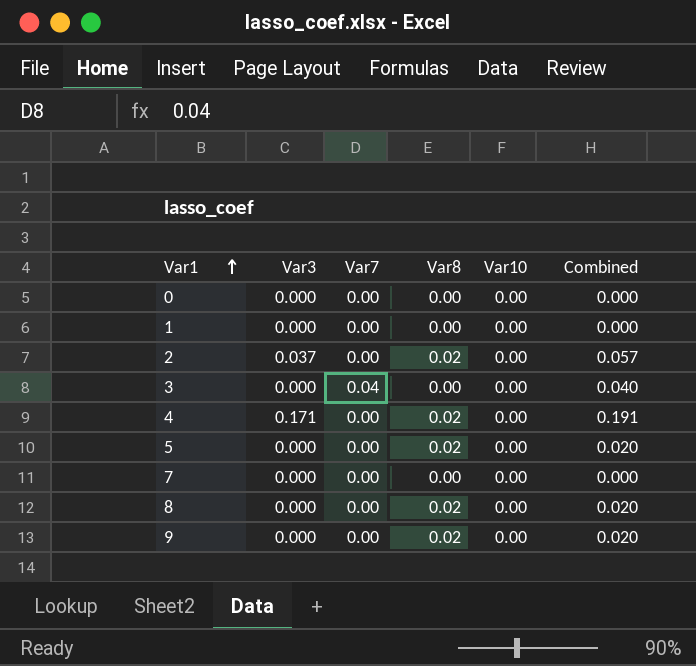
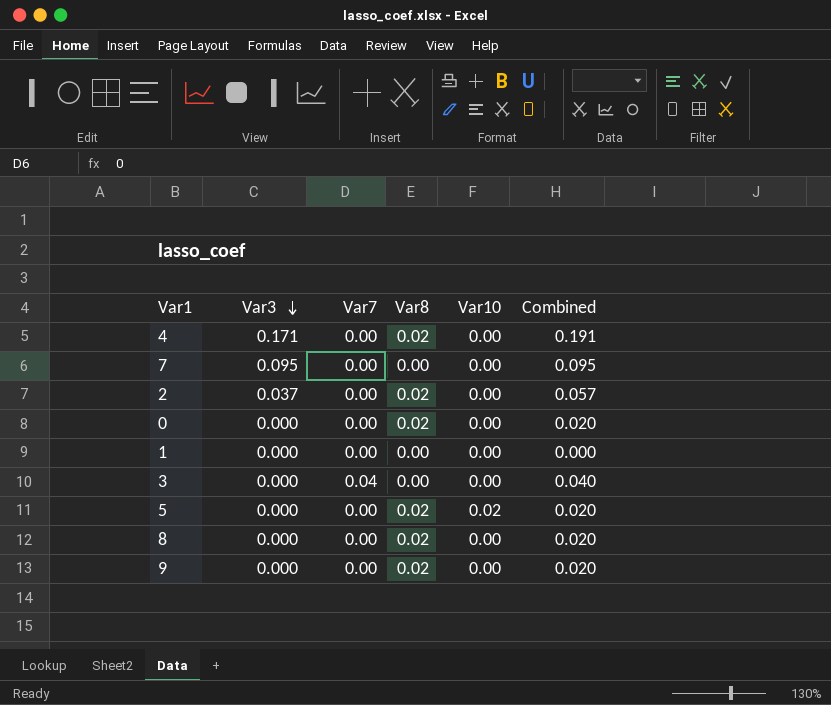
row order: Var1 ascending -> Var3 descending
7 | Var3: 0.000 -> 0.095
7 | Combined: 0.000 -> 0.095
0 | Var8: 0.00 -> 0.02
0 | Combined: 0.000 -> 0.020
5 | Var10: 0.00 -> 0.02

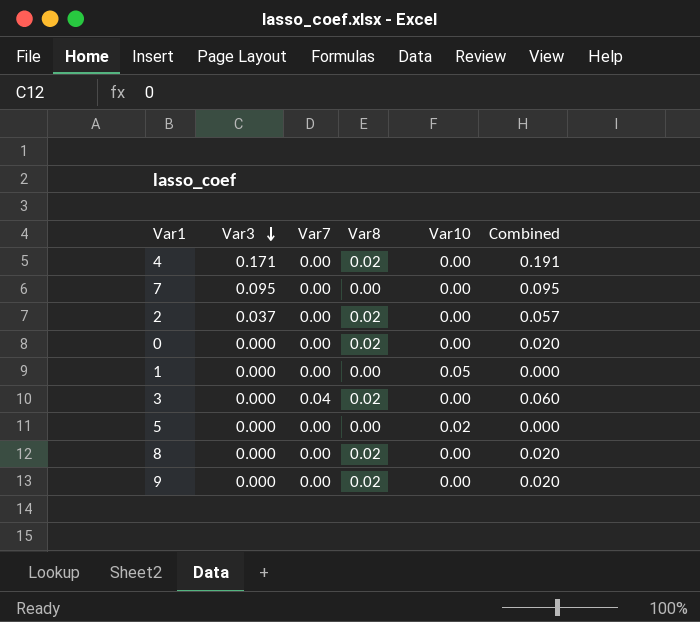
1 | Var10: 0.00 -> 0.05
3 | Var8: 0.00 -> 0.02
3 | Combined: 0.040 -> 0.060
5 | Var8: 0.02 -> 0.00
5 | Combined: 0.020 -> 0.000

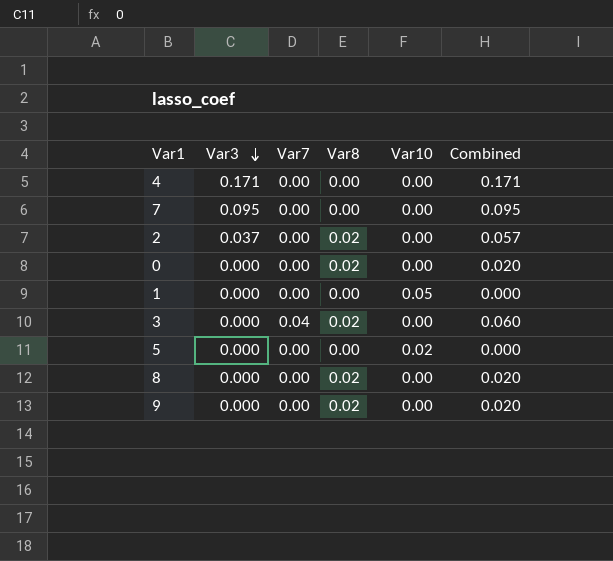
4 | Var8: 0.02 -> 0.00
4 | Combined: 0.191 -> 0.171

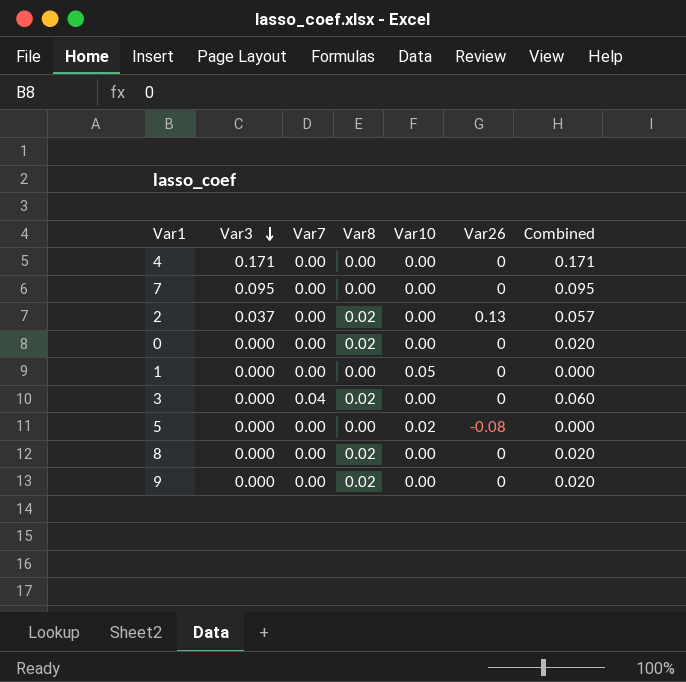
column Var26 | position: none -> 6

